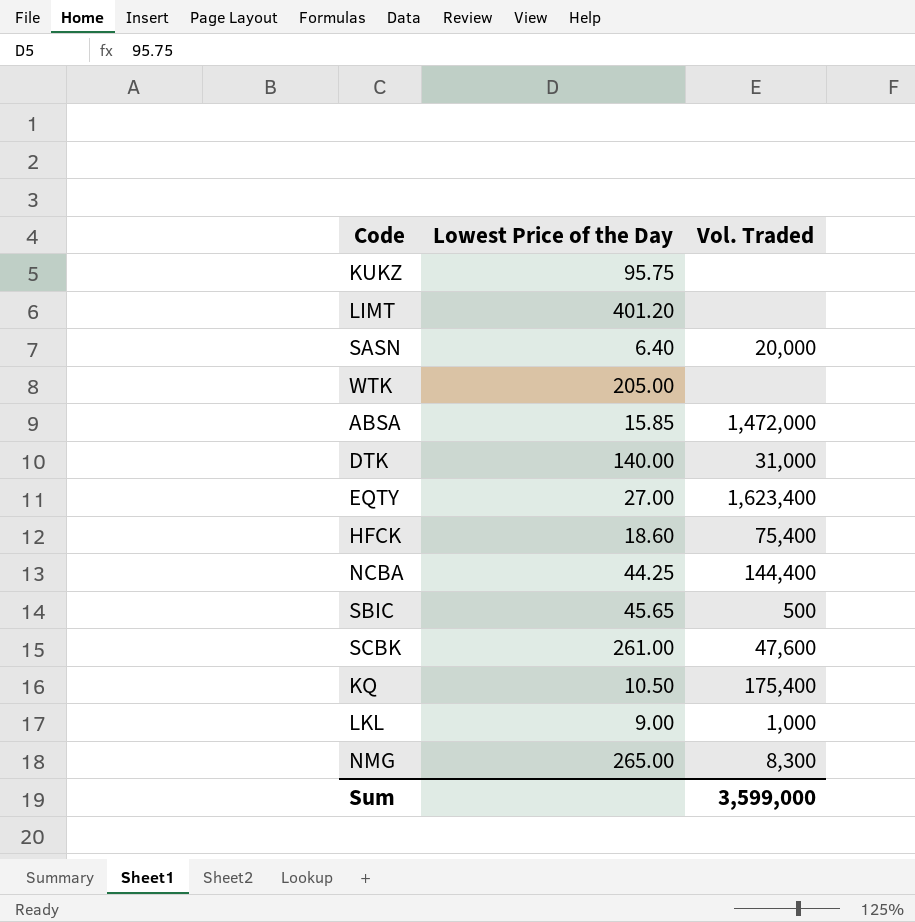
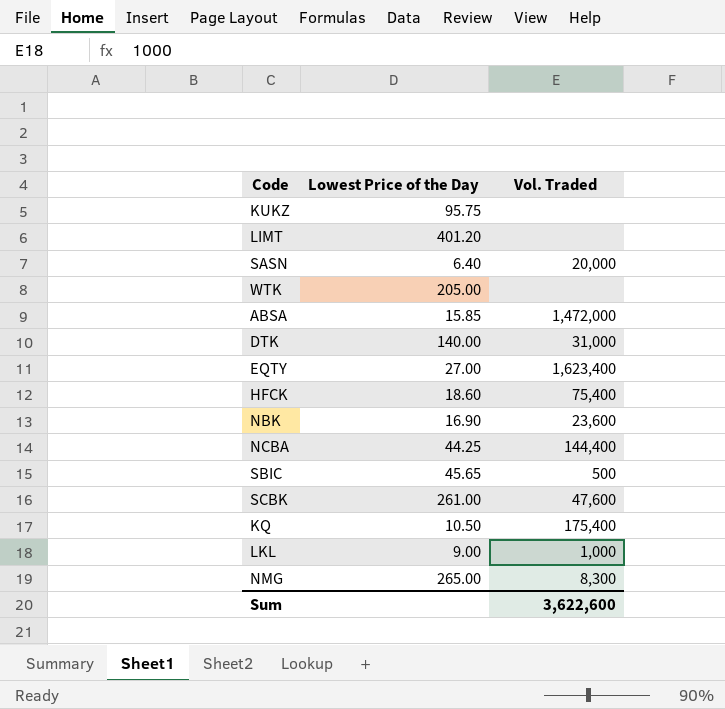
row NBK: none -> 16.90 | 23,600
Sum | Vol. Traded: 3,599,000 -> 3,622,600

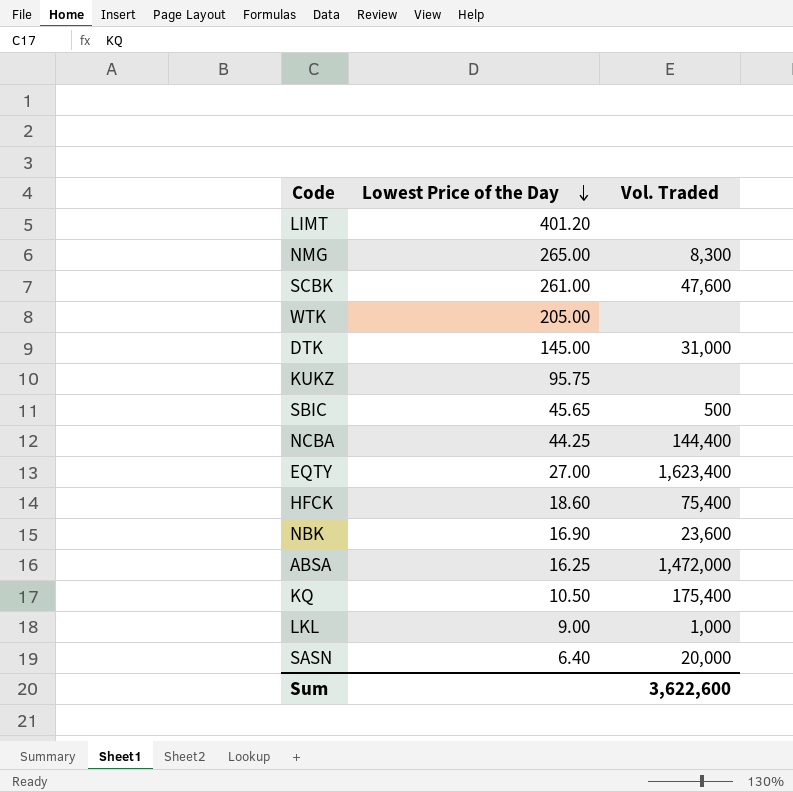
row order: none -> Lowest Price of the Day descending
DTK | Lowest Price of the Day: 140.00 -> 145.00
ABSA | Lowest Price of the Day: 15.85 -> 16.25

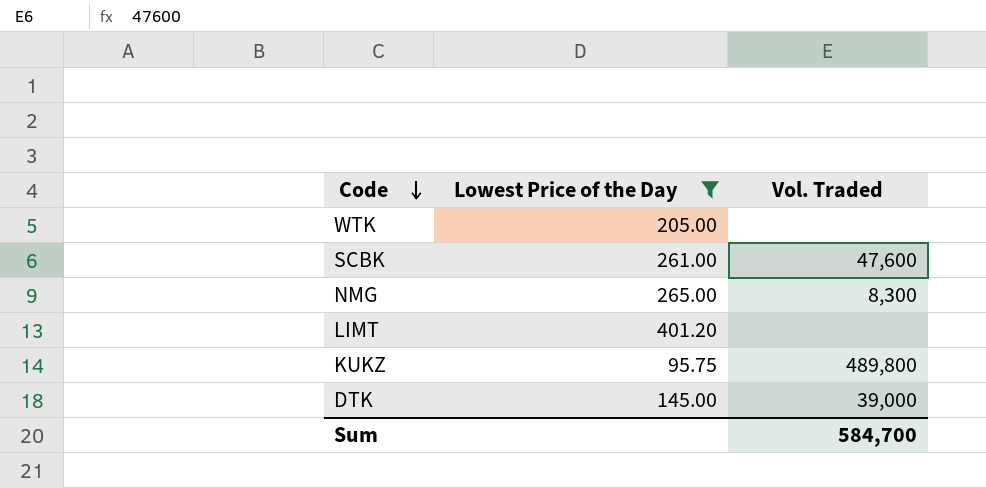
filter: none -> Lowest Price of the Day >= 95.75
row order: Lowest Price of the Day descending -> Code descending
KUKZ | Vol. Traded: none -> 489,800
DTK | Vol. Traded: 31,000 -> 39,000
Sum | Vol. Traded: 3,622,600 -> 584,700

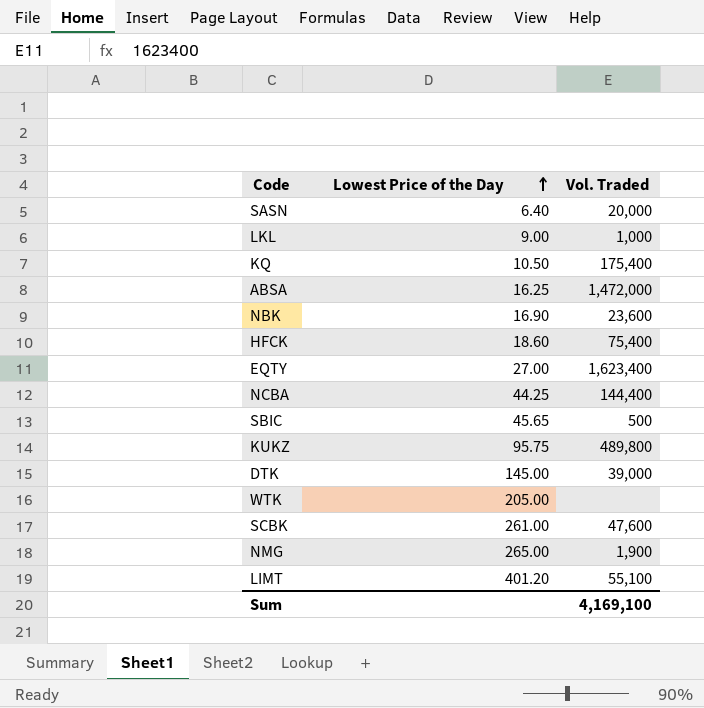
filter: Lowest Price of the Day >= 95.75 -> none
row order: Code descending -> Lowest Price of the Day ascending
NMG | Vol. Traded: 8,300 -> 1,900
LIMT | Vol. Traded: none -> 55,100
Sum | Vol. Traded: 584,700 -> 4,169,100

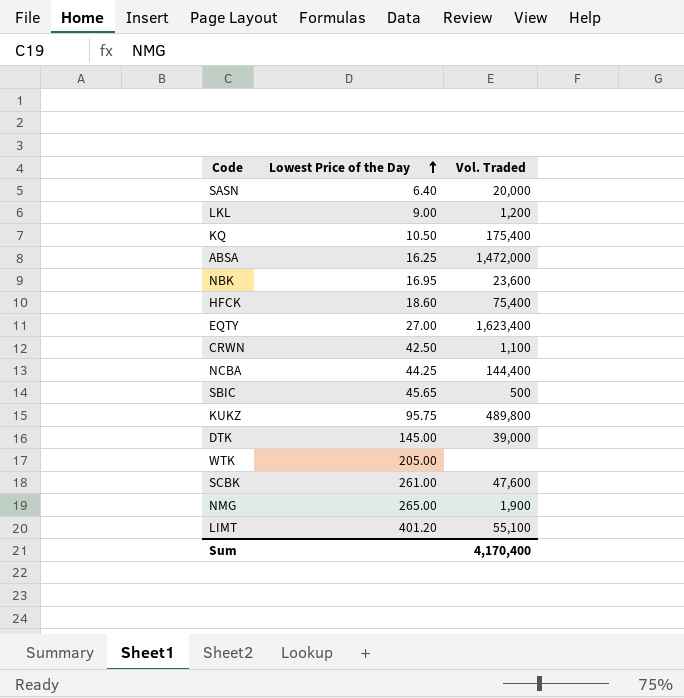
LKL | Vol. Traded: 1,000 -> 1,200
NBK | Lowest Price of the Day: 16.90 -> 16.95
row CRWN: none -> 42.50 | 1,100
Sum | Vol. Traded: 4,169,100 -> 4,170,400

